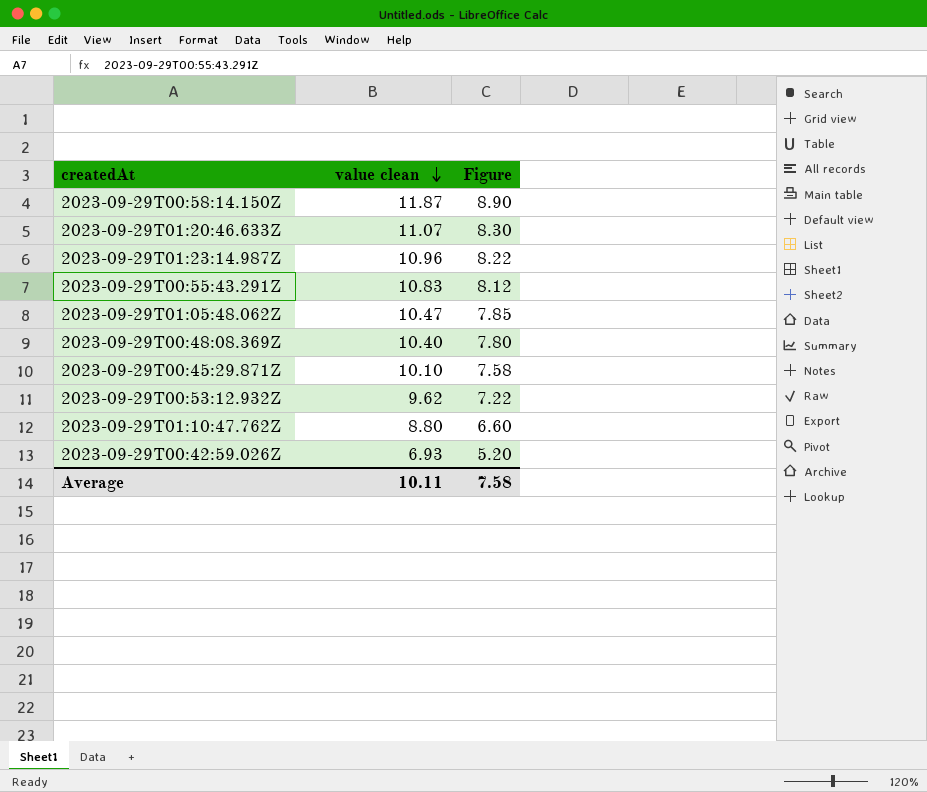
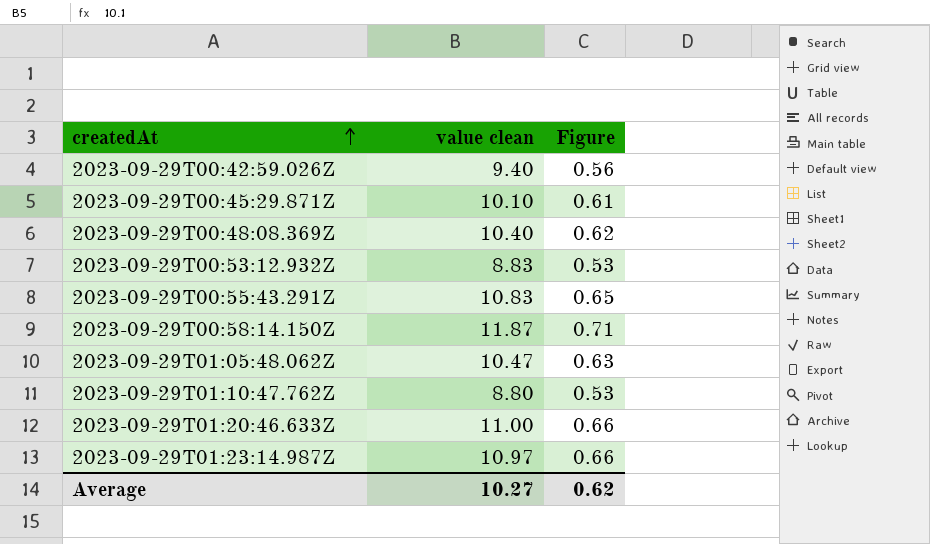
row order: value clean descending -> createdAt ascending
column Figure | formula: [value clean] * 0.75 -> [value clean] * 0.06
2023-09-29T00:42:59.026Z | value clean: 6.93 -> 9.40
2023-09-29T00:53:12.932Z | value clean: 9.62 -> 8.83
2023-09-29T01:20:46.633Z | value clean: 11.07 -> 11.00
2023-09-29T01:23:14.987Z | value clean: 10.96 -> 10.97
Average | value clean: 10.11 -> 10.27
Average | Figure: 7.58 -> 0.62

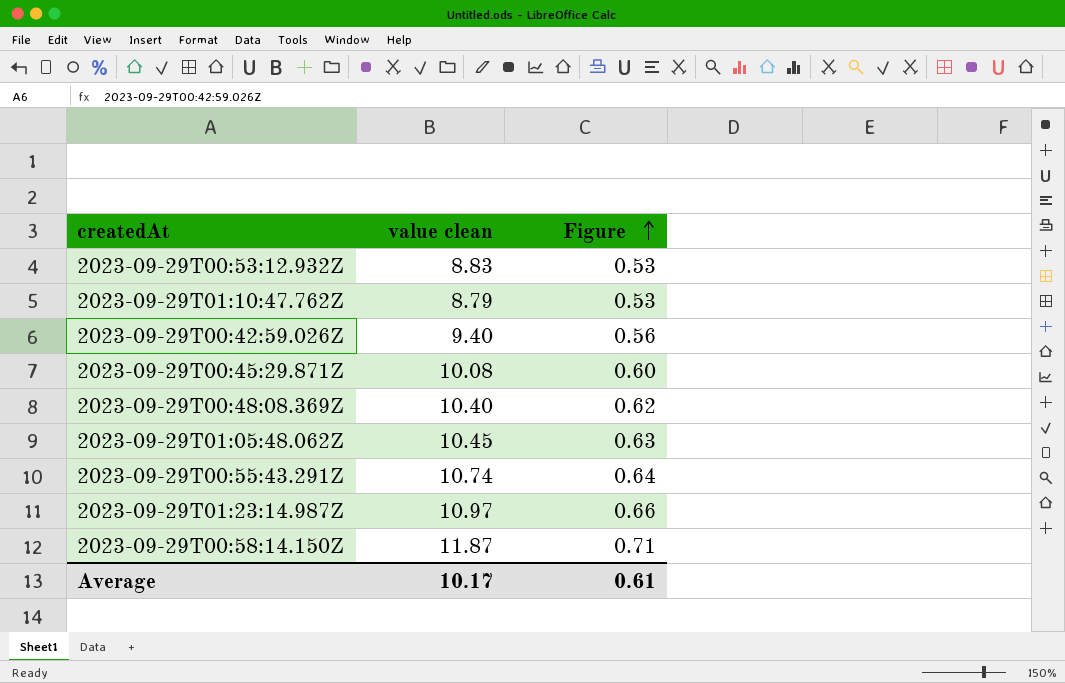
row order: createdAt ascending -> Figure ascending
row 2023-09-29T01:20:46.633Z: 11.00 | 0.66 -> none
2023-09-29T01:10:47.762Z | value clean: 8.80 -> 8.79
2023-09-29T00:45:29.871Z | value clean: 10.10 -> 10.08
2023-09-29T00:45:29.871Z | Figure: 0.61 -> 0.60
2023-09-29T01:05:48.062Z | value clean: 10.47 -> 10.45
2023-09-29T00:55:43.291Z | value clean: 10.83 -> 10.74
2023-09-29T00:55:43.291Z | Figure: 0.65 -> 0.64
Average | value clean: 10.27 -> 10.17
Average | Figure: 0.62 -> 0.61

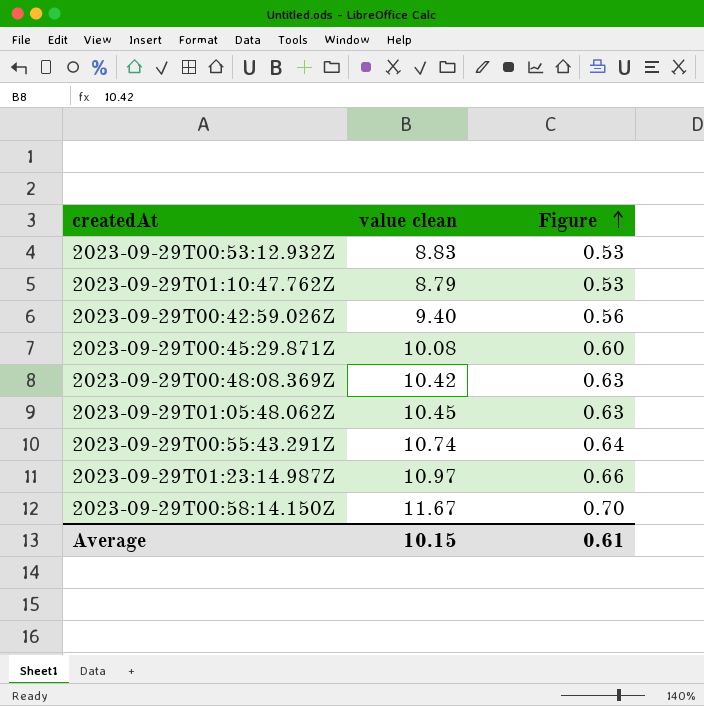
2023-09-29T00:48:08.369Z | value clean: 10.40 -> 10.42
2023-09-29T00:48:08.369Z | Figure: 0.62 -> 0.63
2023-09-29T00:58:14.150Z | value clean: 11.87 -> 11.67
2023-09-29T00:58:14.150Z | Figure: 0.71 -> 0.70
Average | value clean: 10.17 -> 10.15

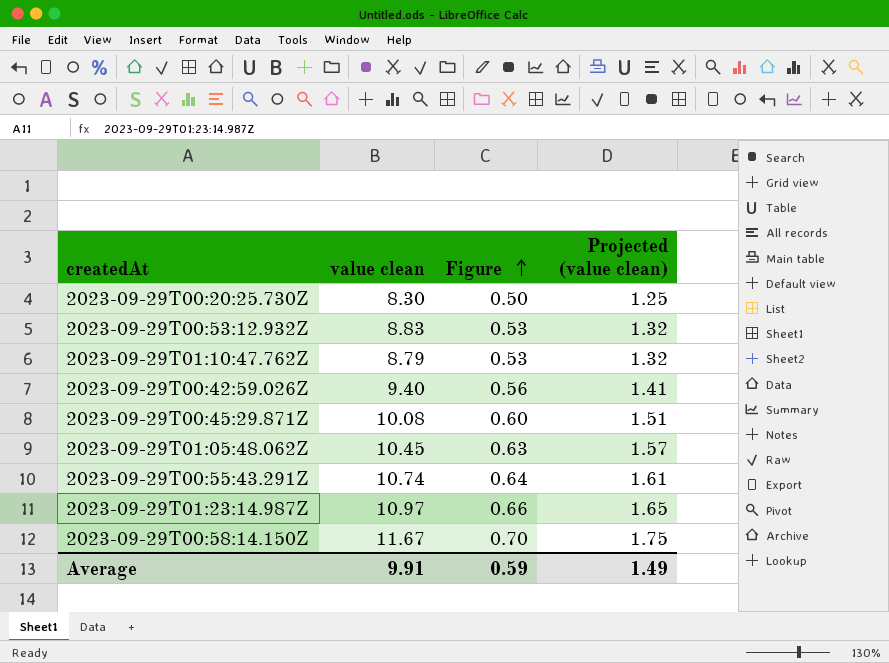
column Projected (value clean) | formula: none -> [value clean] * 0.15
row 2023-09-29T00:48:08.369Z: 10.42 | 0.63 -> none
row 2023-09-29T00:20:25.730Z: none -> 8.30 | 0.50 | 1.25
Average | value clean: 10.15 -> 9.91
Average | Figure: 0.61 -> 0.59

